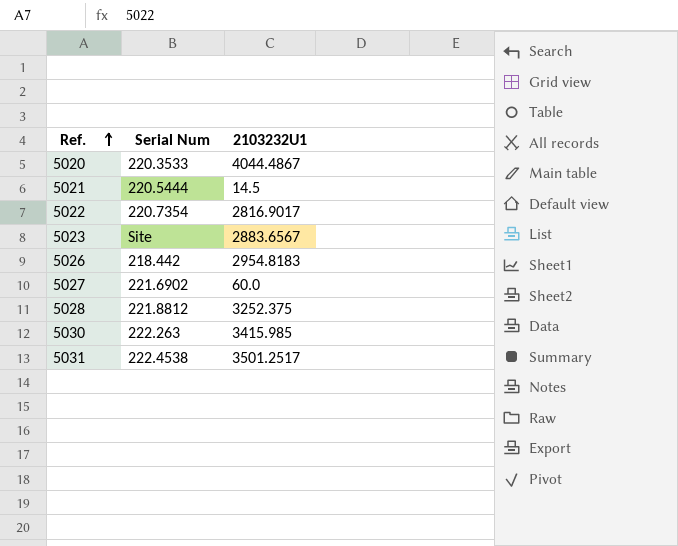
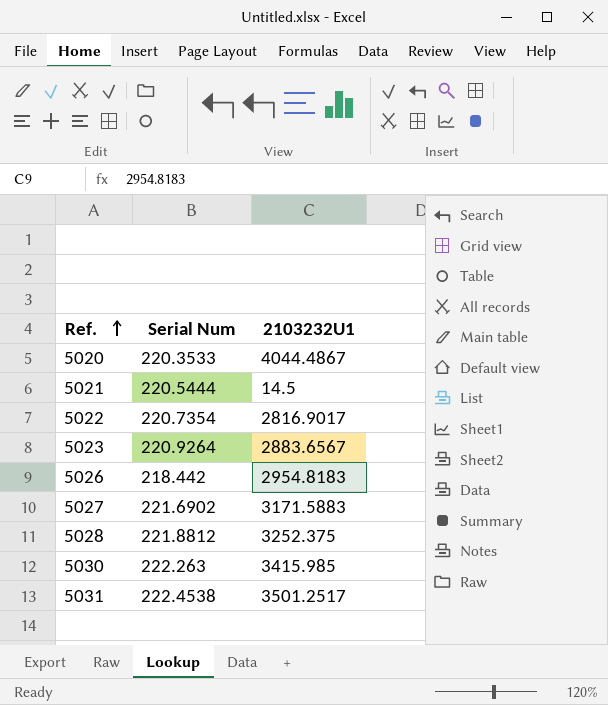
5023 | Serial Num: Site -> 220.9264
5027 | 2103232U1: 60.0 -> 3171.5883

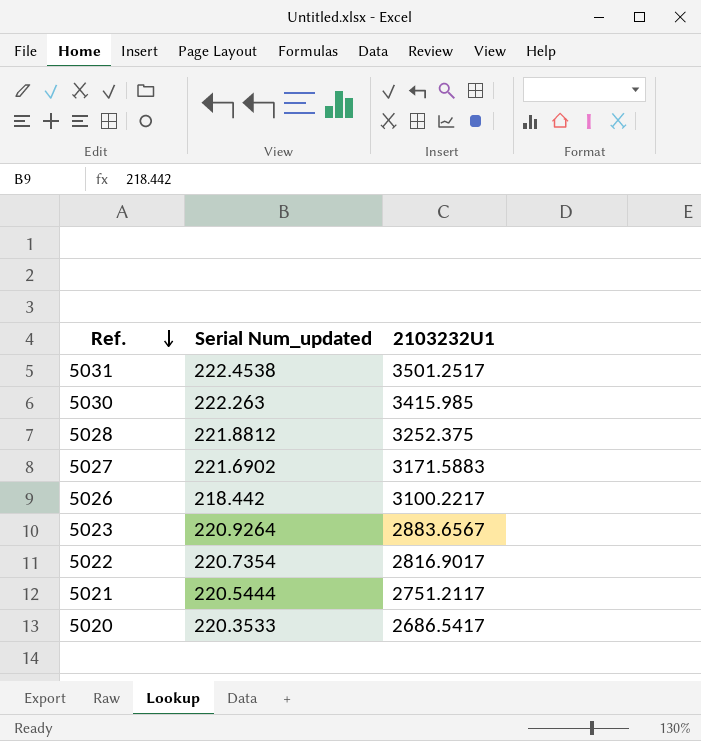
row order: Ref. ascending -> Ref. descending
column name: Serial Num -> Serial Num_updated
5026 | 2103232U1: 2954.8183 -> 3100.2217
5021 | 2103232U1: 14.5 -> 2751.2117
5020 | 2103232U1: 4044.4867 -> 2686.5417

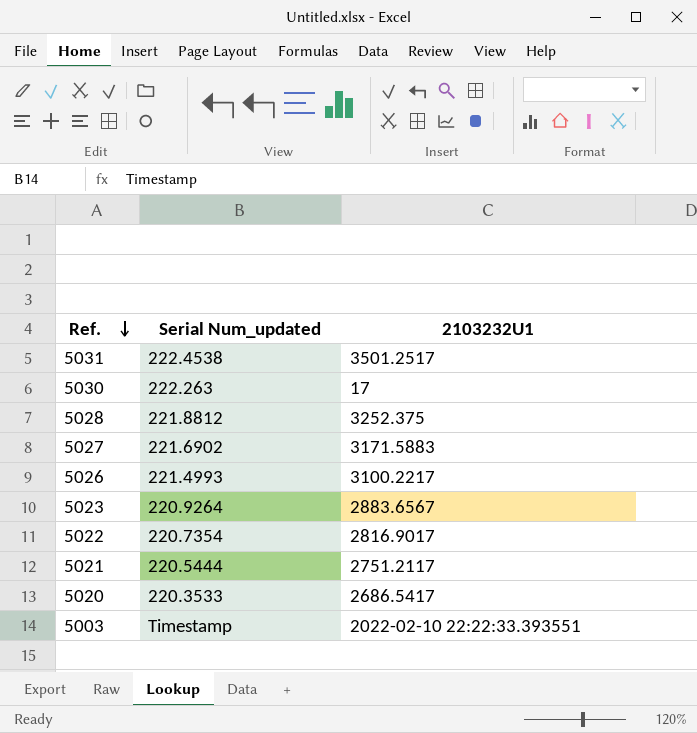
5030 | 2103232U1: 3415.985 -> 17
5026 | Serial Num_updated: 218.442 -> 221.4993
row 5003: none -> Timestamp | 2022-02-10 22:22:33.393551

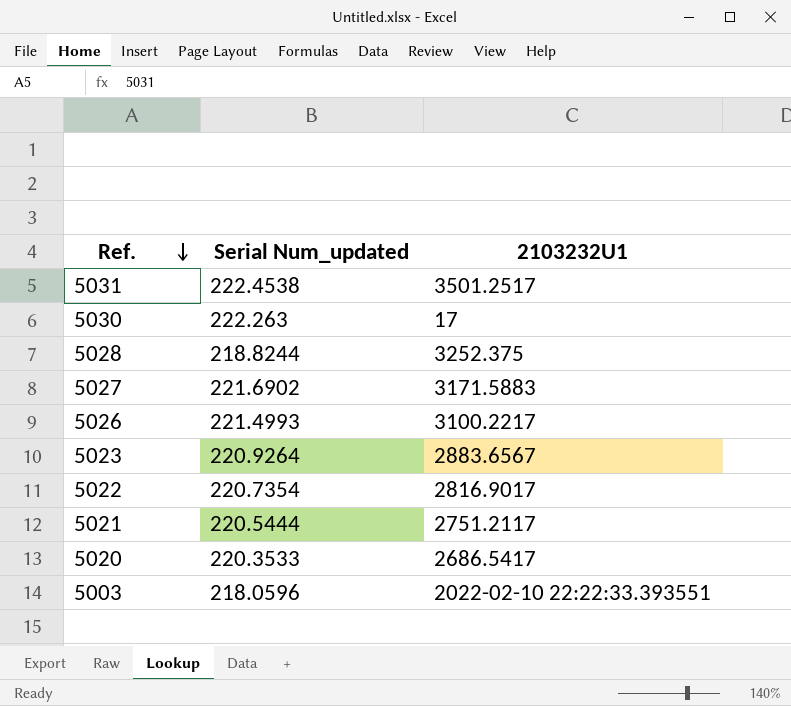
5028 | Serial Num_updated: 221.8812 -> 218.8244
5003 | Serial Num_updated: Timestamp -> 218.0596

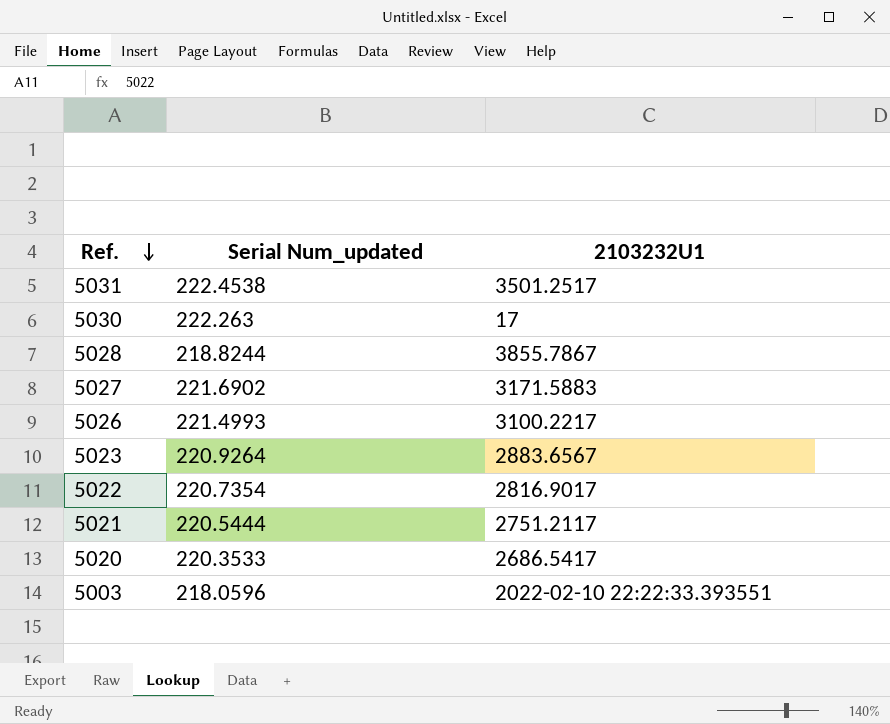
5028 | 2103232U1: 3252.375 -> 3855.7867

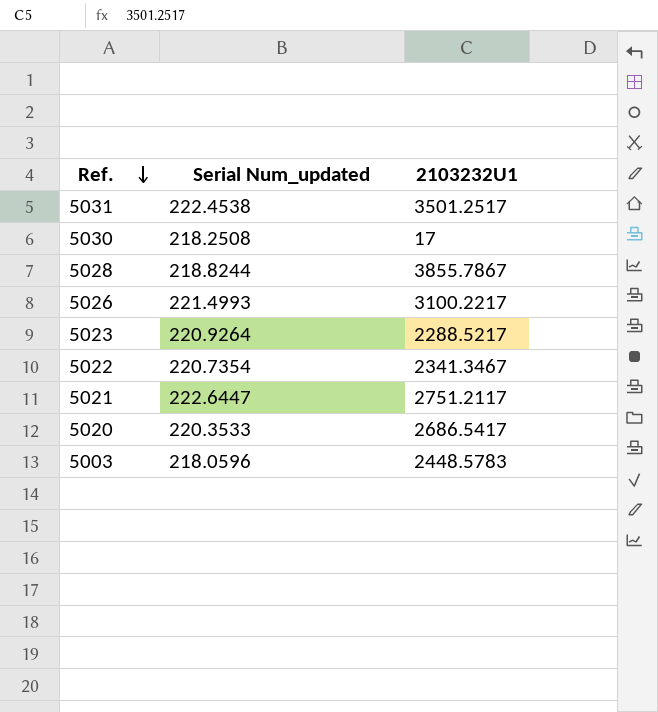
row 5027: 221.6902 | 3171.5883 -> none
5030 | Serial Num_updated: 222.263 -> 218.2508
5023 | 2103232U1: 2883.6567 -> 2288.5217
5022 | 2103232U1: 2816.9017 -> 2341.3467
5021 | Serial Num_updated: 220.5444 -> 222.6447
5003 | 2103232U1: 2022-02-10 22:22:33.393551 -> 2448.5783

